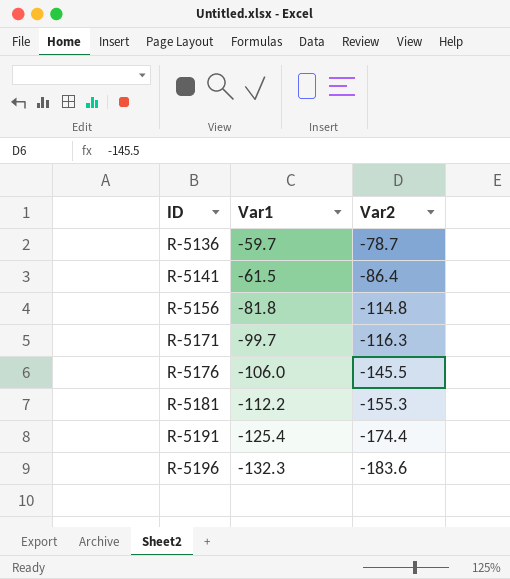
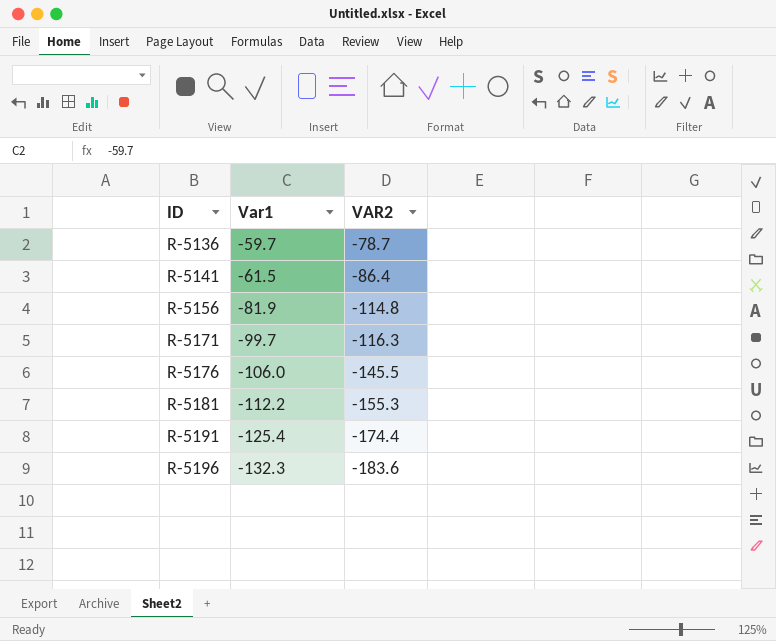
column name: Var2 -> VAR2
R-5156 | Var1: -81.8 -> -81.9

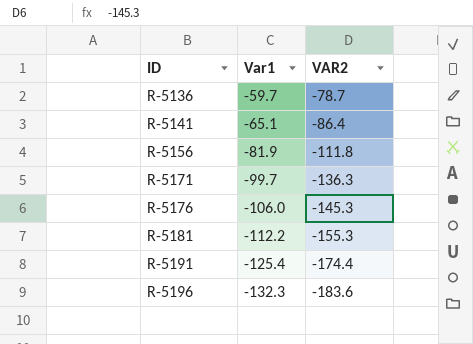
R-5141 | Var1: -61.5 -> -65.1
R-5156 | VAR2: -114.8 -> -111.8
R-5171 | VAR2: -116.3 -> -136.3
R-5176 | VAR2: -145.5 -> -145.3

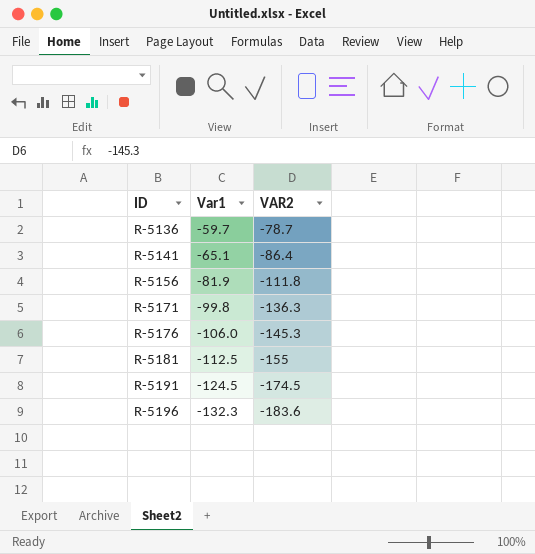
R-5171 | Var1: -99.7 -> -99.8
R-5181 | Var1: -112.2 -> -112.5
R-5181 | VAR2: -155.3 -> -155
R-5191 | Var1: -125.4 -> -124.5
R-5191 | VAR2: -174.4 -> -174.5

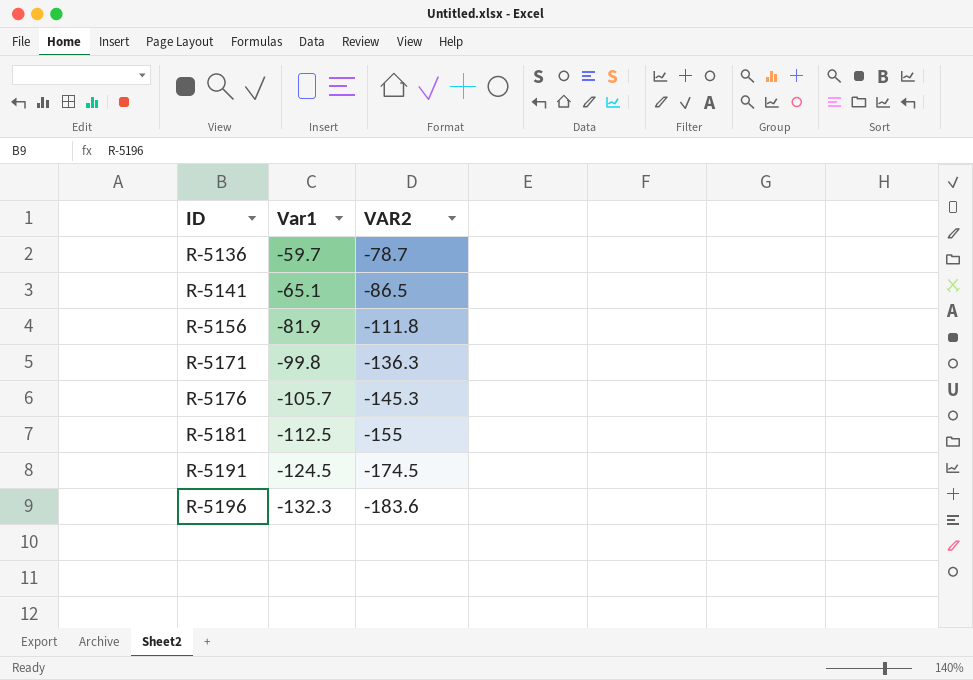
R-5141 | VAR2: -86.4 -> -86.5
R-5176 | Var1: -106.0 -> -105.7

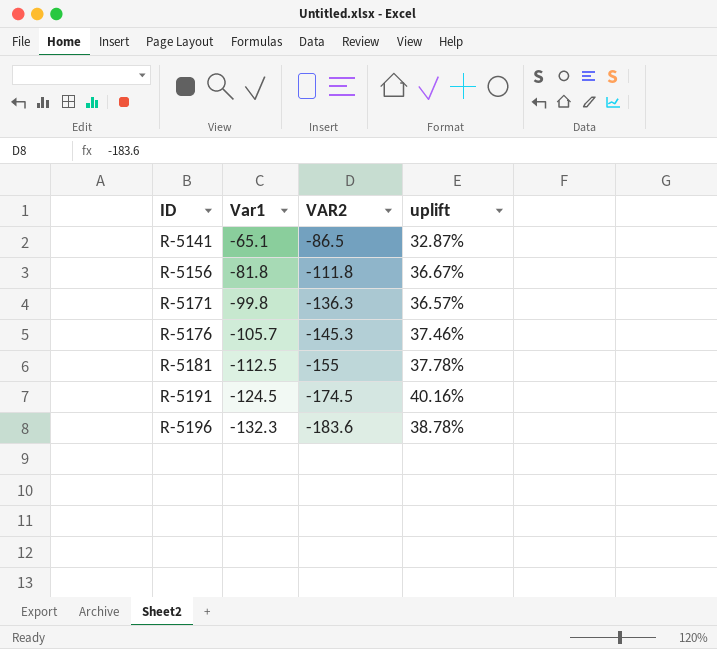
column uplift | formula: none -> ([VAR2] - [Var1]) / [Var1]
row R-5136: -59.7 | -78.7 -> none
R-5156 | Var1: -81.9 -> -81.8

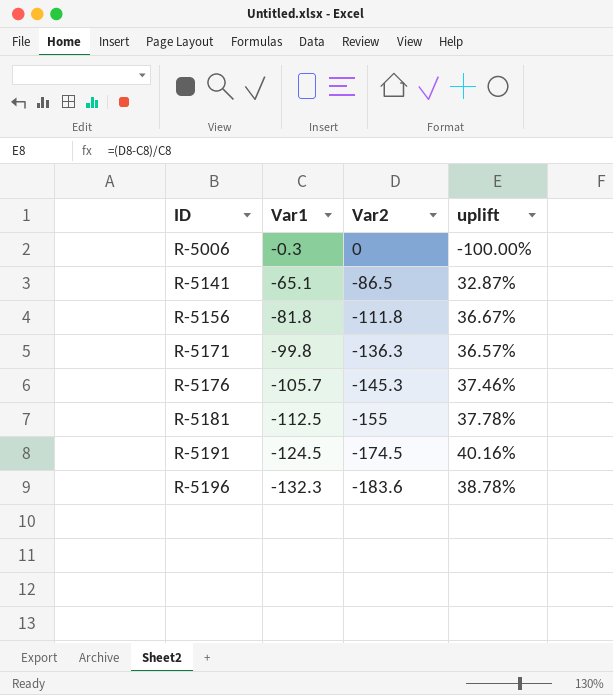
column name: VAR2 -> Var2
row R-5006: none -> -0.3 | 0 | -100.00%

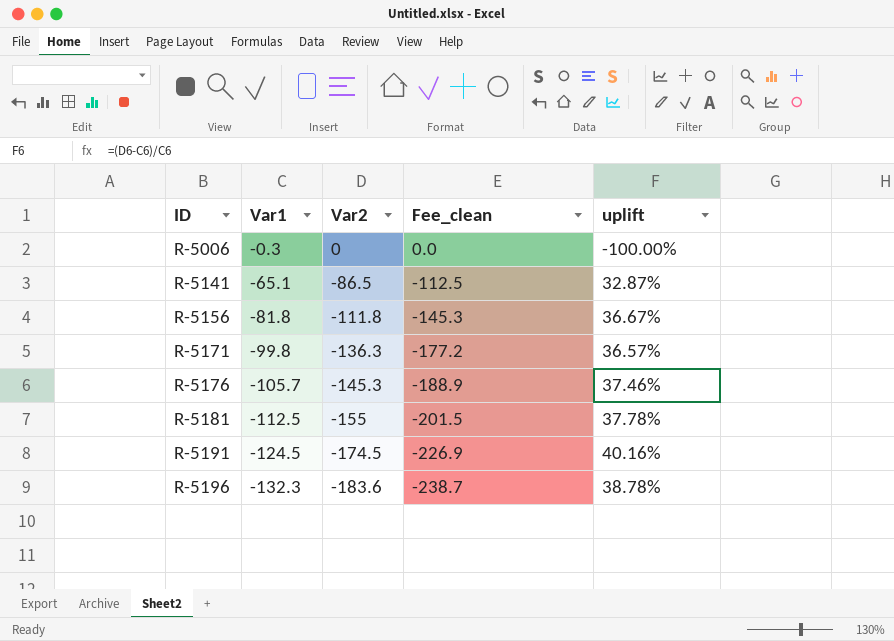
column Fee_clean | formula: none -> [Var2] * 1.3

